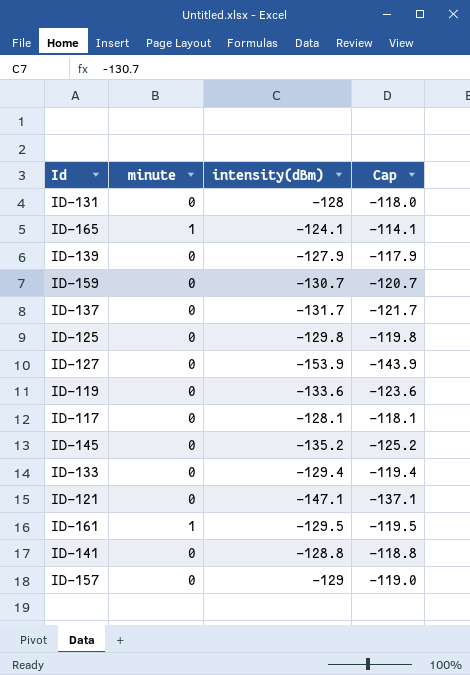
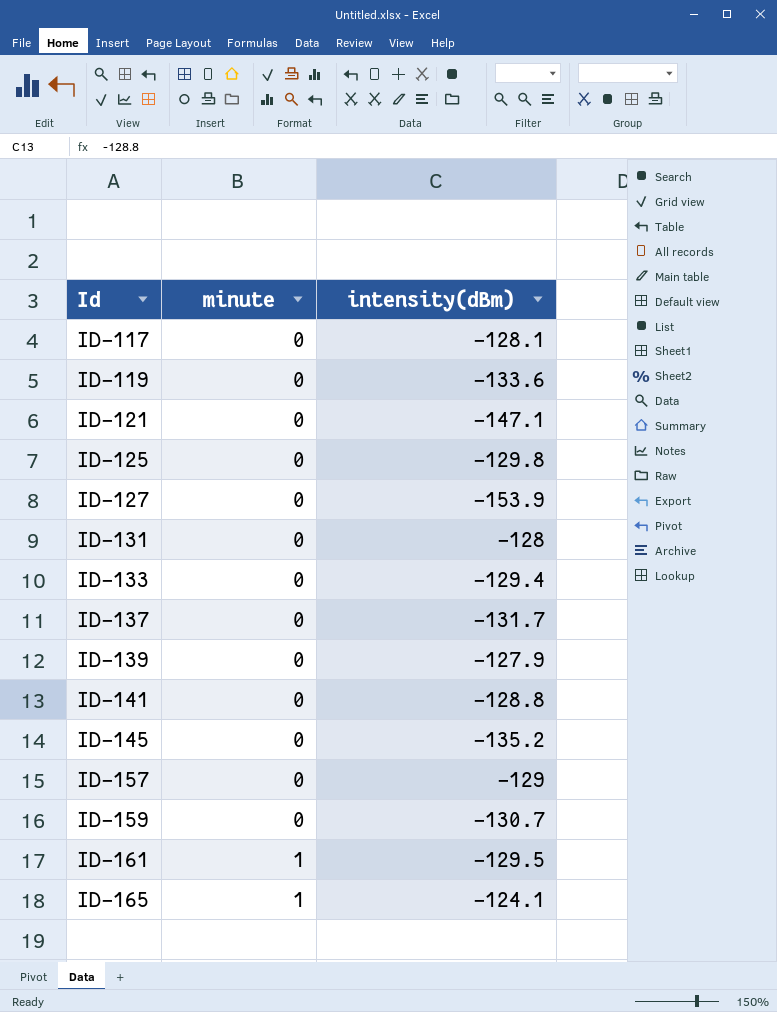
row order: none -> Id ascending
column Cap | formula: [intensity(dBm)] + 10 -> none

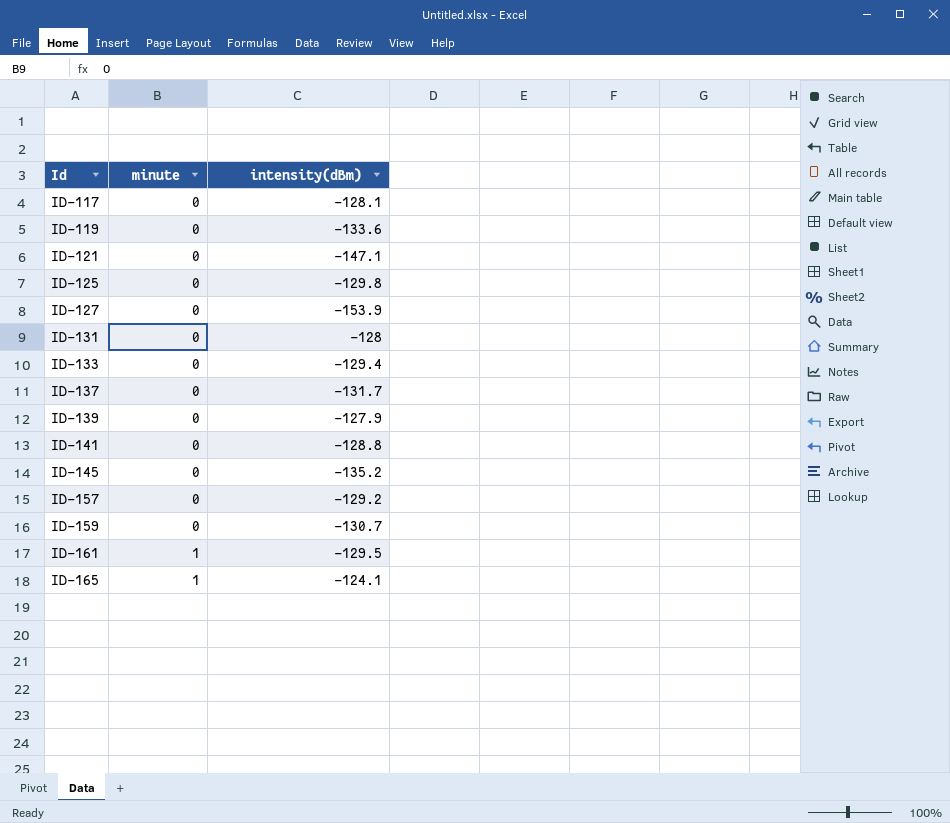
ID-157 | intensity(dBm): -129 -> -129.2

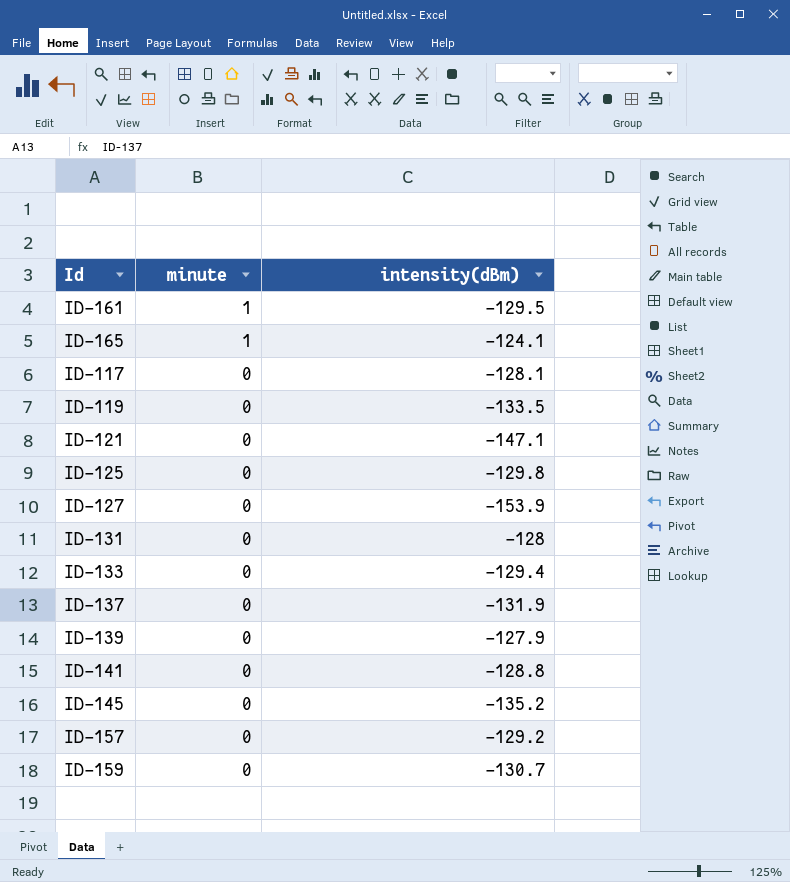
row order: Id ascending -> minute descending
ID-119 | intensity(dBm): -133.6 -> -133.5
ID-137 | intensity(dBm): -131.7 -> -131.9

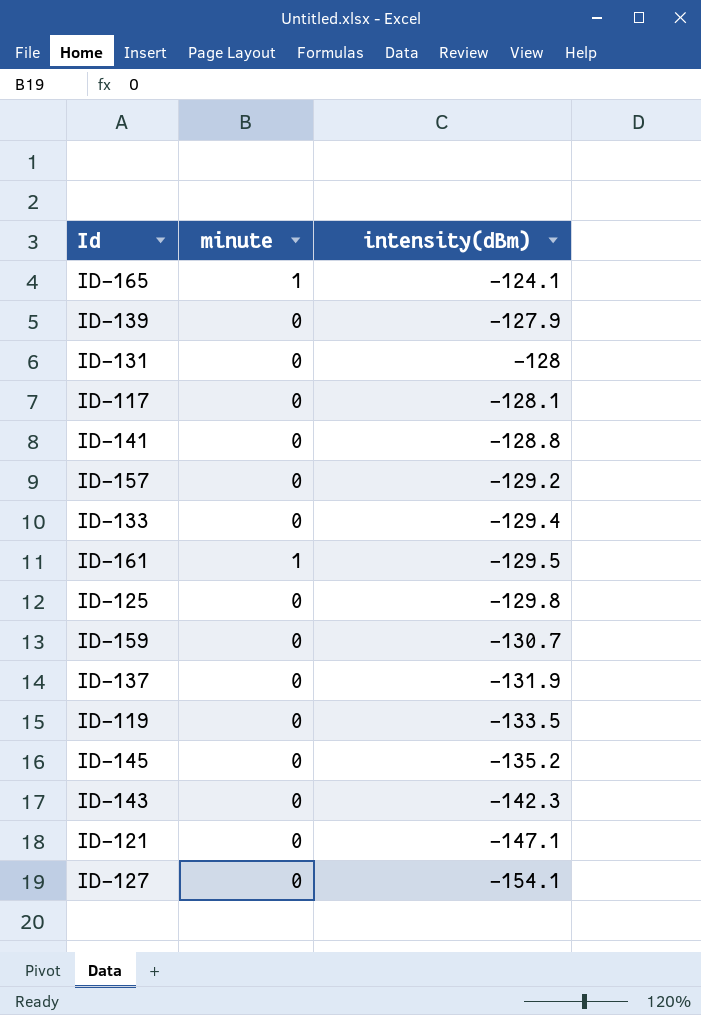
row order: minute descending -> intensity(dBm) descending
row ID-143: none -> 0 | -142.3
ID-127 | intensity(dBm): -153.9 -> -154.1

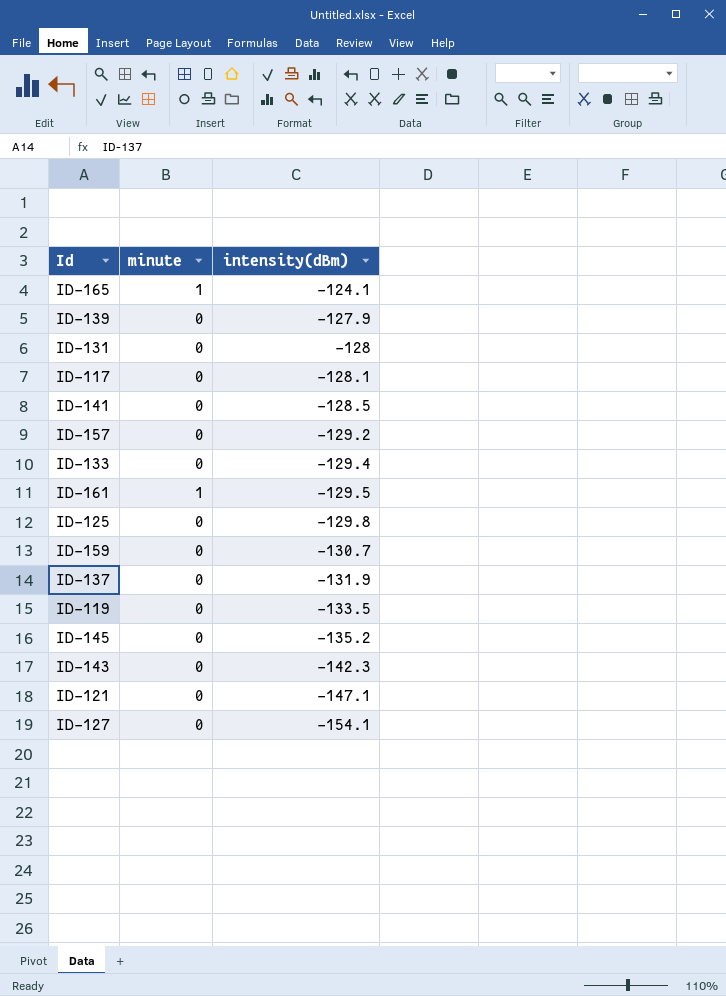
ID-141 | intensity(dBm): -128.8 -> -128.5

